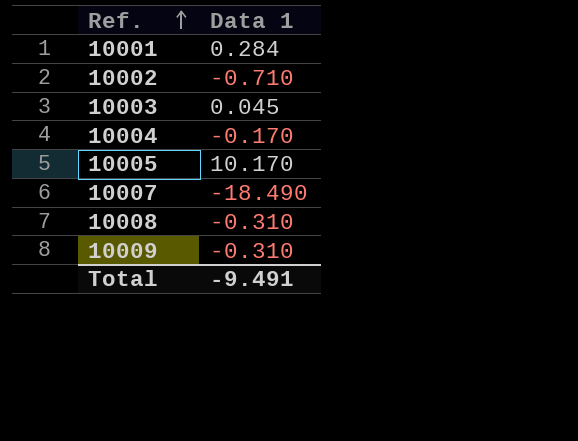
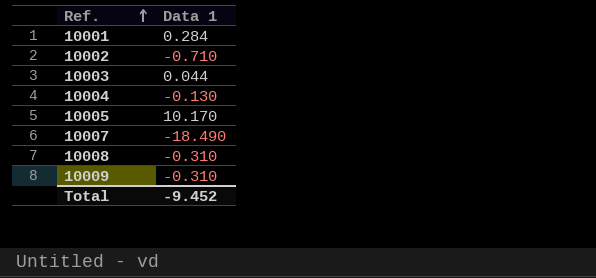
10003 | Data 1: 0.045 -> 0.044
10004 | Data 1: -0.170 -> -0.130
Total | Data 1: -9.491 -> -9.452

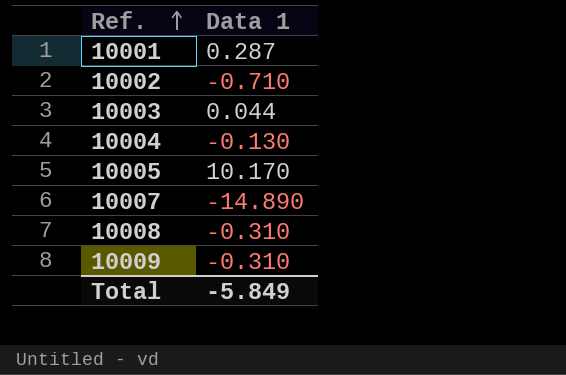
10001 | Data 1: 0.284 -> 0.287
10007 | Data 1: -18.490 -> -14.890
Total | Data 1: -9.452 -> -5.849

